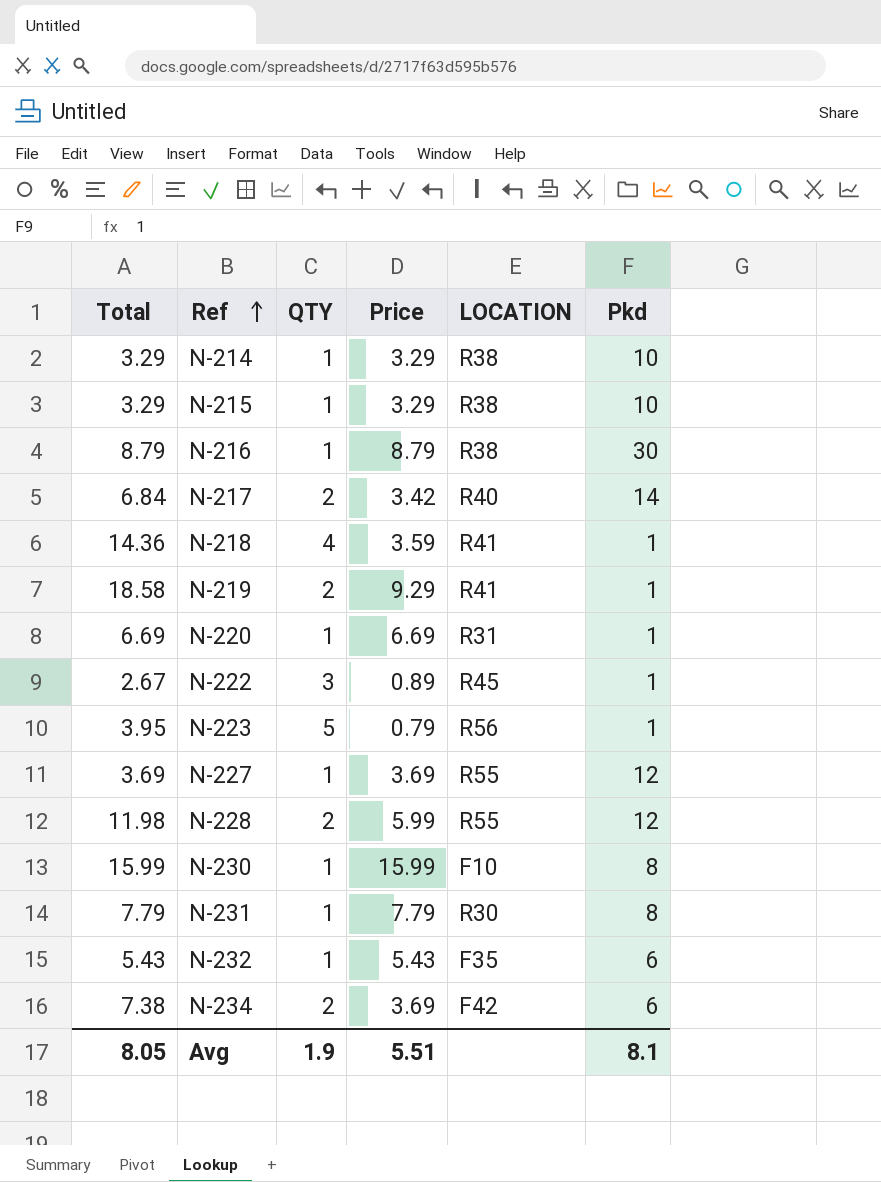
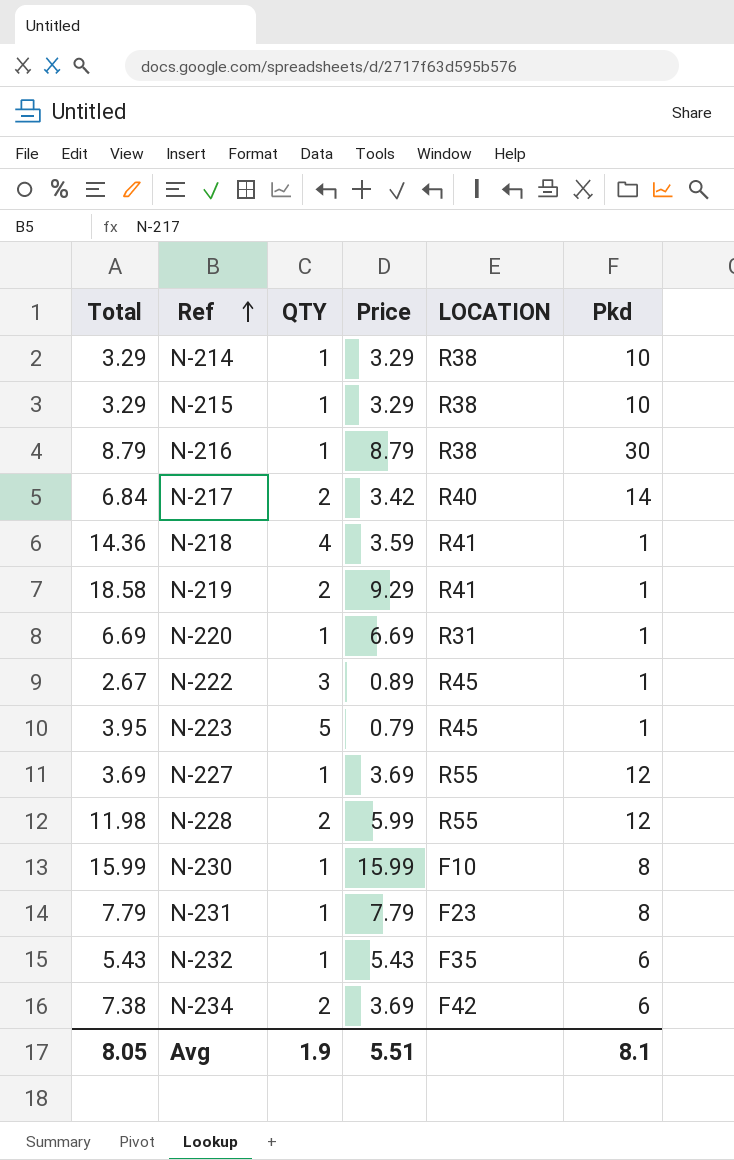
N-223 | LOCATION: R56 -> R45
N-231 | LOCATION: R30 -> F23

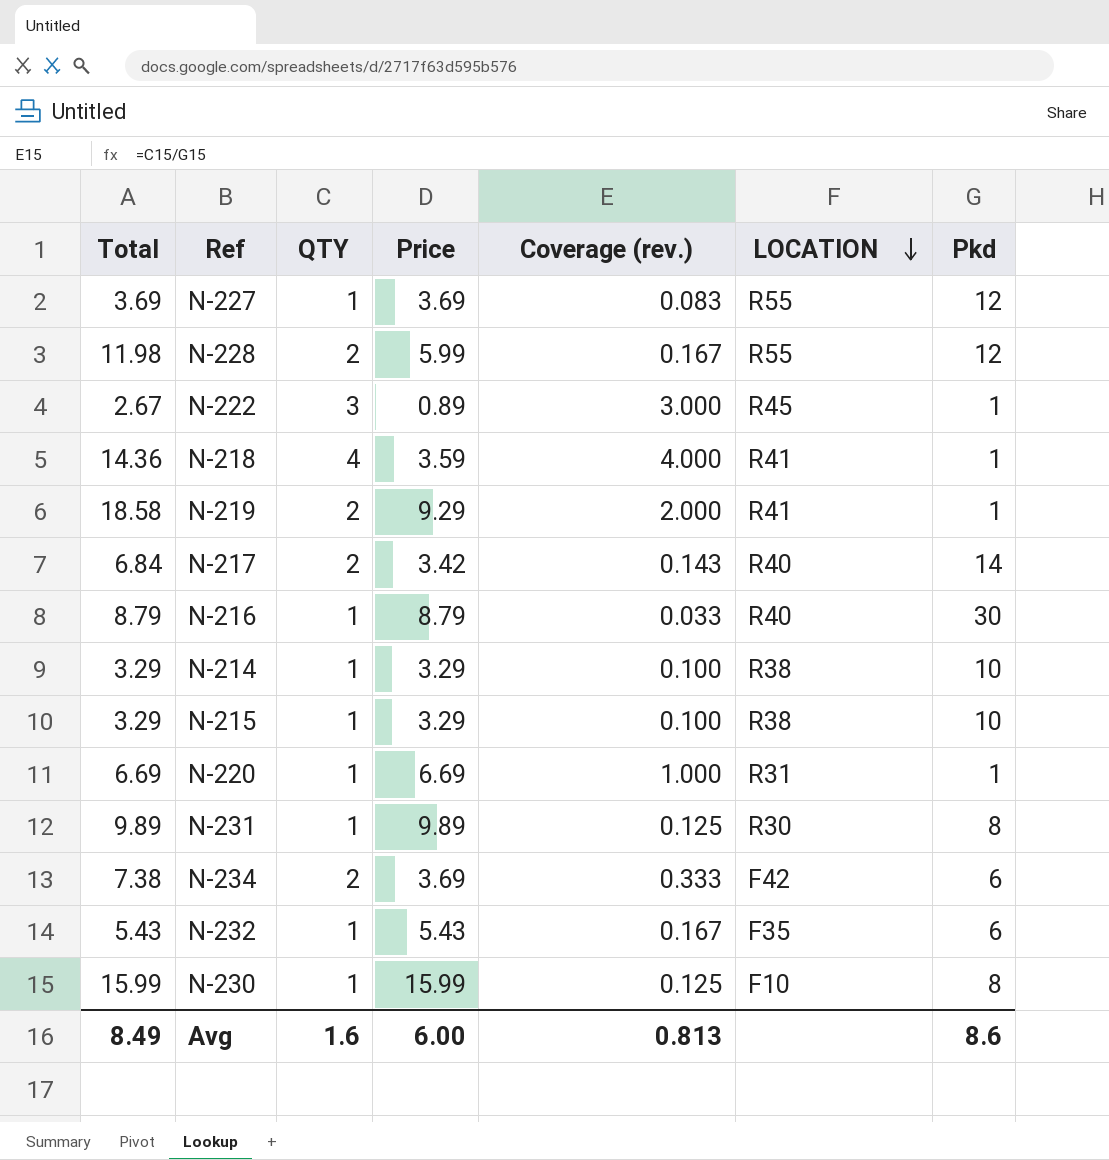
row order: Ref ascending -> LOCATION descending
column Coverage (rev.) | formula: none -> [QTY] / [Pkd]
row N-223: 3.95 | 5 | 0.79 | R45 | 1 -> none
N-216 | LOCATION: R38 -> R40
N-231 | Total: 7.79 -> 9.89
N-231 | Price: 7.79 -> 9.89
N-231 | LOCATION: F23 -> R30
Avg | Total: 8.05 -> 8.49
Avg | QTY: 1.9 -> 1.6
Avg | Price: 5.51 -> 6.00
Avg | Pkd: 8.1 -> 8.6

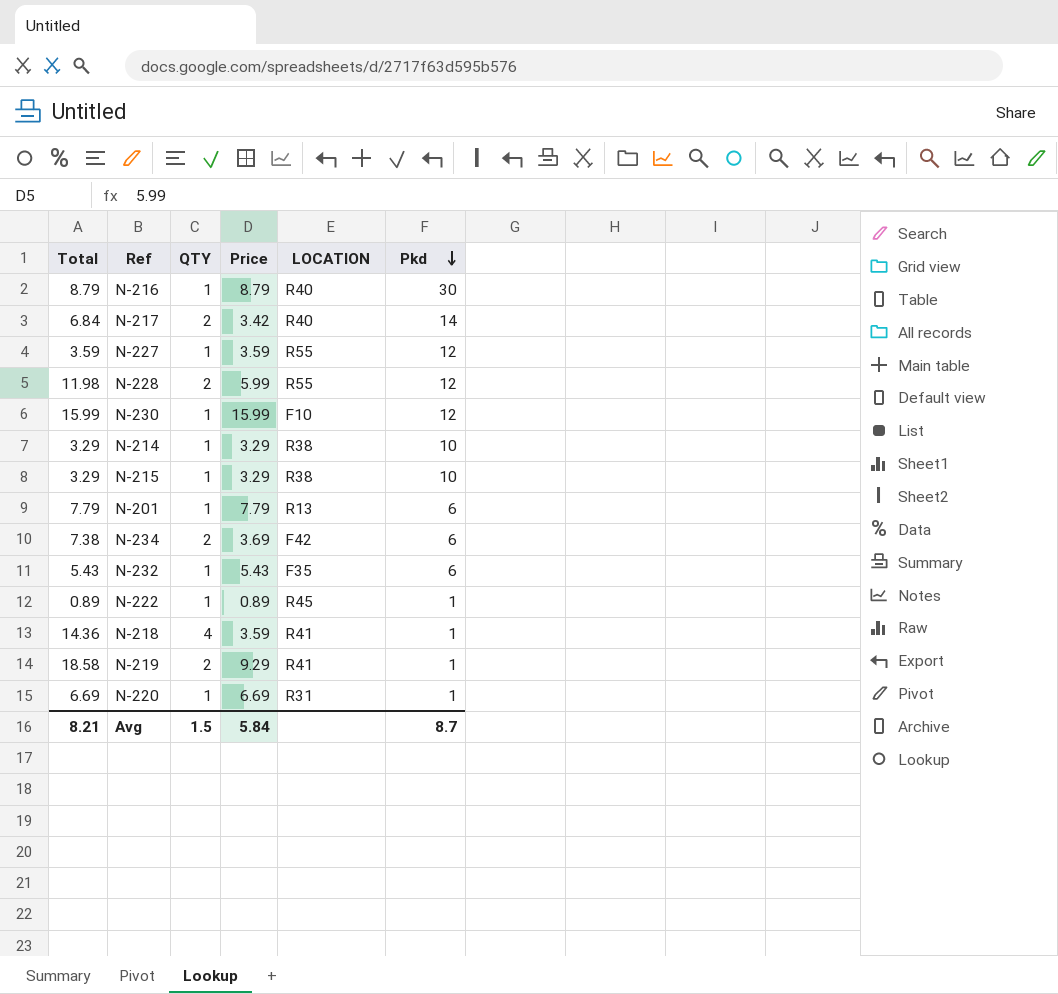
row order: LOCATION descending -> Pkd descending
column Coverage (rev.) | formula: [QTY] / [Pkd] -> none
row N-231: 9.89 | 1 | 9.89 | 0.125 | R30 | 8 -> none
N-227 | Total: 3.69 -> 3.59
N-227 | Price: 3.69 -> 3.59
N-230 | Pkd: 8 -> 12
row N-201: none -> 7.79 | 1 | 7.79 | R13 | 6
N-222 | Total: 2.67 -> 0.89
N-222 | QTY: 3 -> 1
Avg | Total: 8.49 -> 8.21
Avg | QTY: 1.6 -> 1.5
Avg | Price: 6.00 -> 5.84
Avg | Pkd: 8.6 -> 8.7

